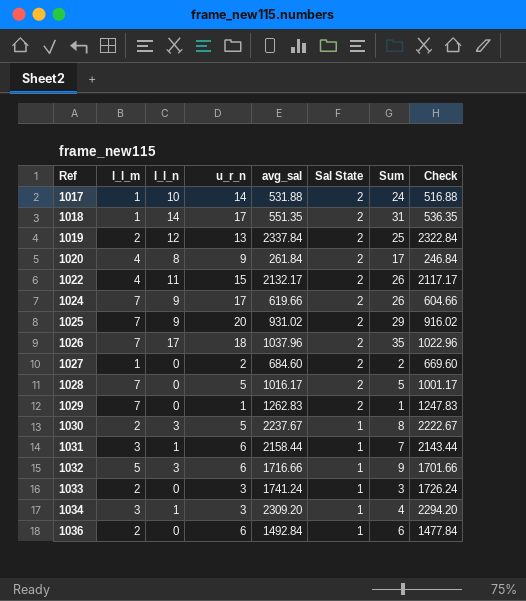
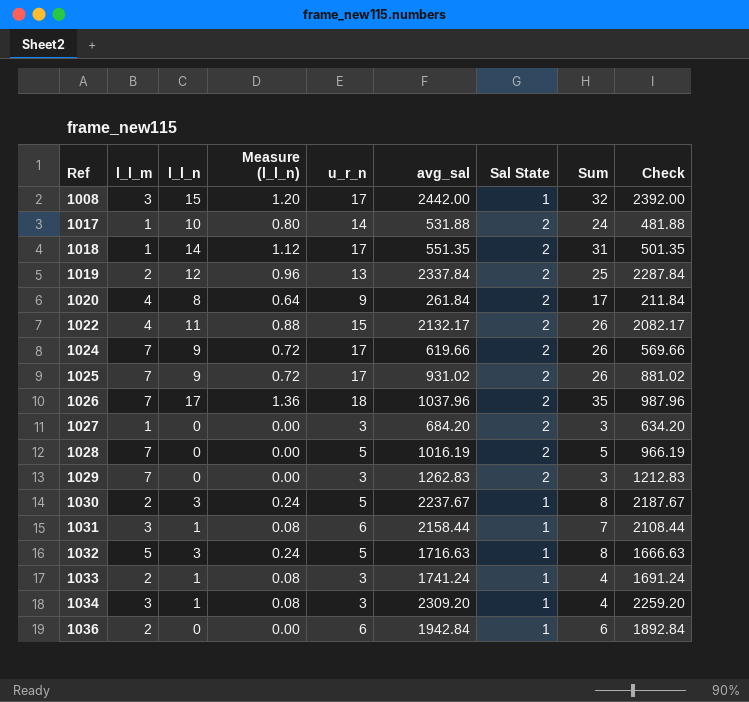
column Measure (l_l_n) | formula: none -> [l_l_n] * 0.08
column Check | formula: [avg_sal] - 15 -> [avg_sal] - 50
row 1008: none -> 3 | 15 | 1.20 | 17 | 2442.00 | 1 | 32 | 2392.00
1025 | u_r_n: 20 -> 17
1025 | Sum: 29 -> 26
1027 | u_r_n: 2 -> 3
1027 | avg_sal: 684.60 -> 684.20
1027 | Sum: 2 -> 3
1028 | avg_sal: 1016.17 -> 1016.19
1029 | u_r_n: 1 -> 3
1029 | Sum: 1 -> 3
1032 | u_r_n: 6 -> 5
1032 | avg_sal: 1716.66 -> 1716.63
1032 | Sum: 9 -> 8
1033 | l_l_n: 0 -> 1
1033 | Sum: 3 -> 4
1036 | avg_sal: 1492.84 -> 1942.84

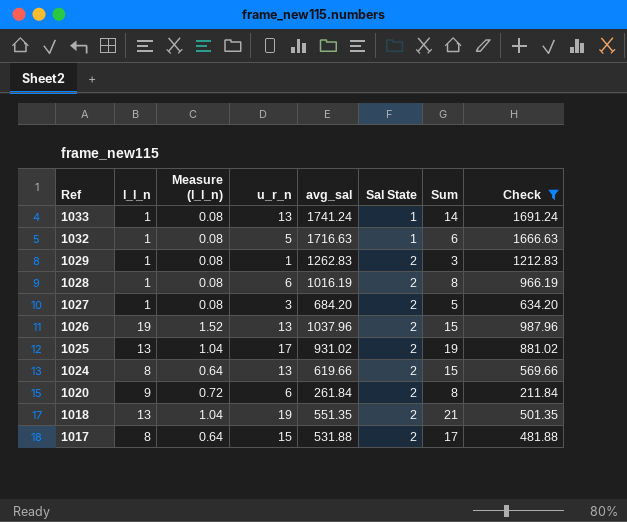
filter: none -> Check <= 1691.24
row order: Ref ascending -> Ref descending
column l_l_m | position: 2 -> none
column Sum | formula: [l_l_n] + [u_r_n] -> [u_r_n] + [Sal State]
1033 | u_r_n: 3 -> 13
1032 | l_l_n: 3 -> 1
1032 | Measure (l_l_n): 0.24 -> 0.08
1029 | l_l_n: 0 -> 1
1029 | Measure (l_l_n): 0.00 -> 0.08
1029 | u_r_n: 3 -> 1
1028 | l_l_n: 0 -> 1
1028 | Measure (l_l_n): 0.00 -> 0.08
1028 | u_r_n: 5 -> 6
1027 | l_l_n: 0 -> 1
1027 | Measure (l_l_n): 0.00 -> 0.08
1026 | l_l_n: 17 -> 19
1026 | Measure (l_l_n): 1.36 -> 1.52
1026 | u_r_n: 18 -> 13
1025 | l_l_n: 9 -> 13
1025 | Measure (l_l_n): 0.72 -> 1.04
1024 | l_l_n: 9 -> 8
1024 | Measure (l_l_n): 0.72 -> 0.64
1024 | u_r_n: 17 -> 13
1020 | l_l_n: 8 -> 9
1020 | Measure (l_l_n): 0.64 -> 0.72
1020 | u_r_n: 9 -> 6
1018 | l_l_n: 14 -> 13
1018 | Measure (l_l_n): 1.12 -> 1.04
1018 | u_r_n: 17 -> 19
1017 | l_l_n: 10 -> 8
1017 | Measure (l_l_n): 0.80 -> 0.64
1017 | u_r_n: 14 -> 15

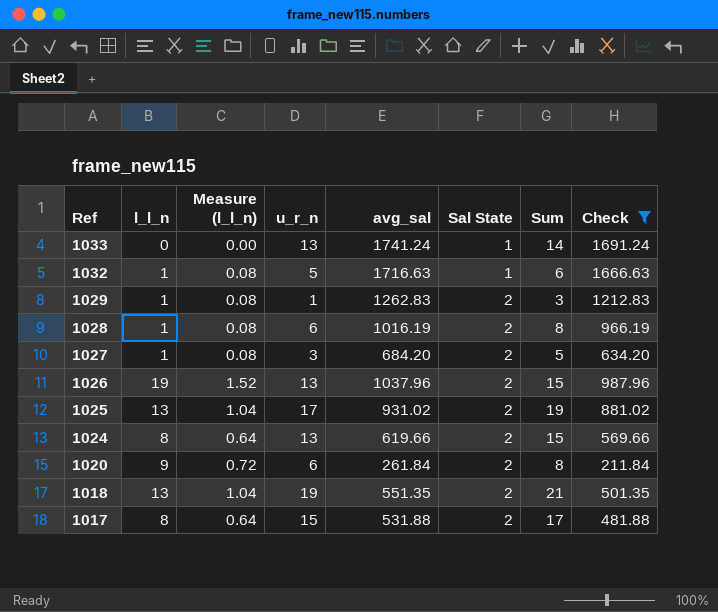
1033 | l_l_n: 1 -> 0
1033 | Measure (l_l_n): 0.08 -> 0.00

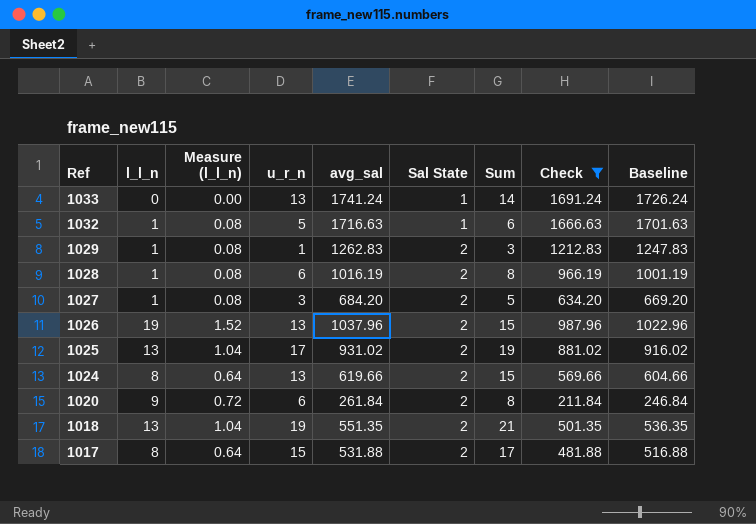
column Baseline | formula: none -> [avg_sal] - 15

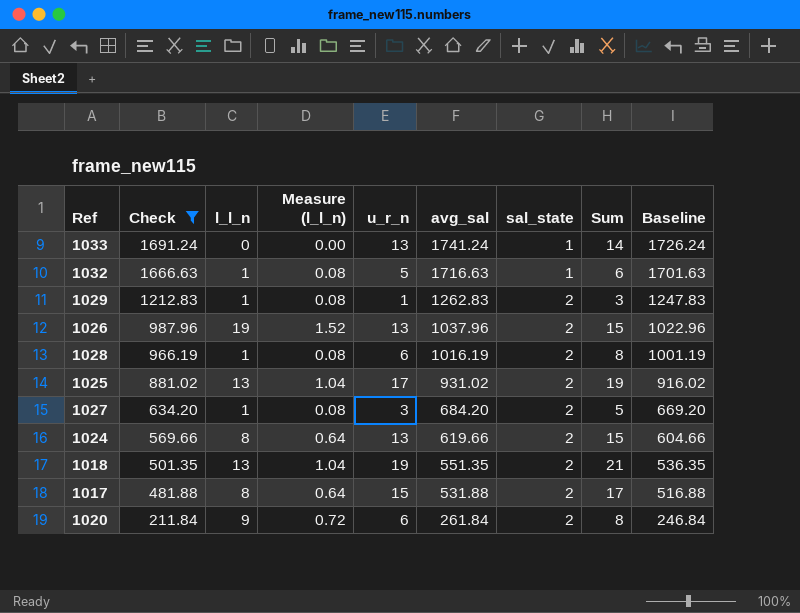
row order: Ref descending -> Check descending
column Check | position: 8 -> 2
column name: Sal State -> sal_state

